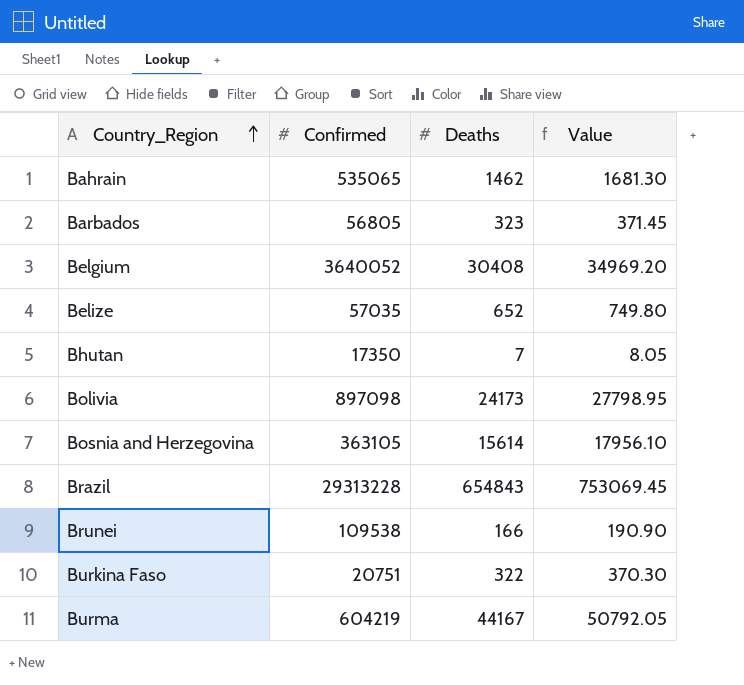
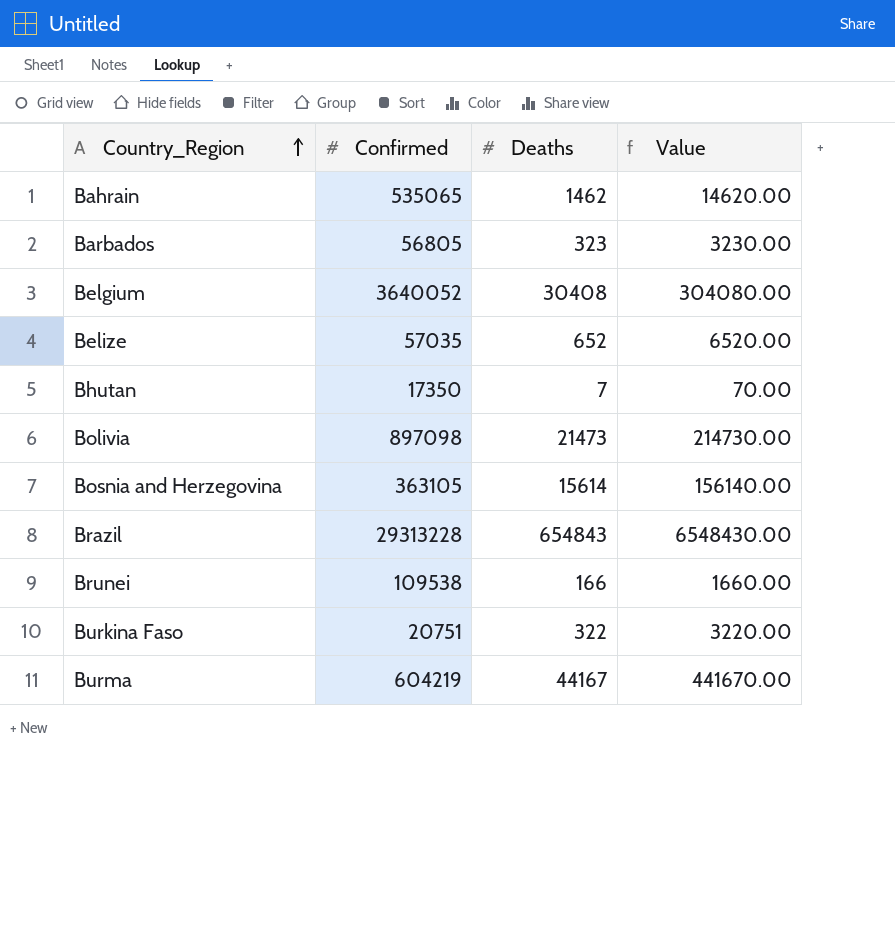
column Value | formula: [Deaths] * 1.15 -> [Deaths] * 10
Bolivia | Deaths: 24173 -> 21473

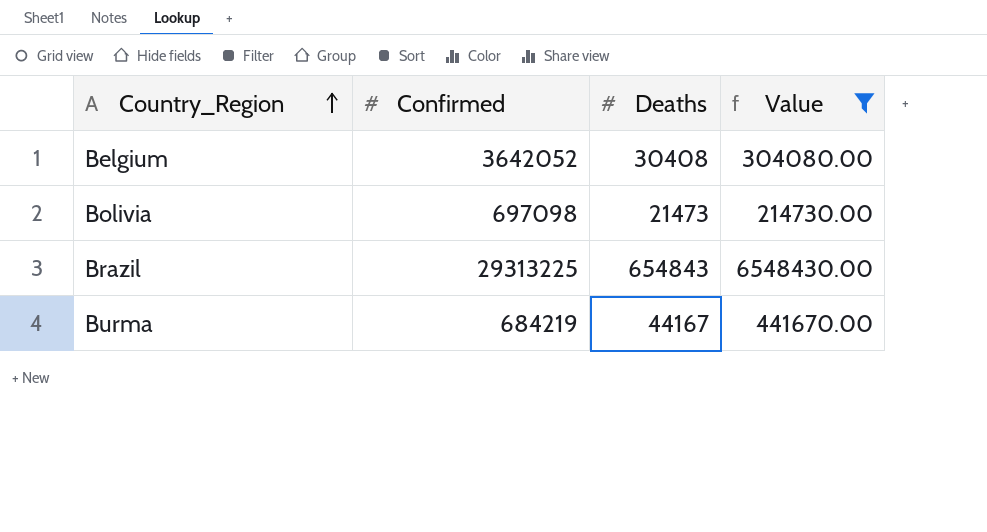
filter: none -> Value >= 214730.00
Belgium | Confirmed: 3640052 -> 3642052
Bolivia | Confirmed: 897098 -> 697098
Brazil | Confirmed: 29313228 -> 29313225
Burma | Confirmed: 604219 -> 684219

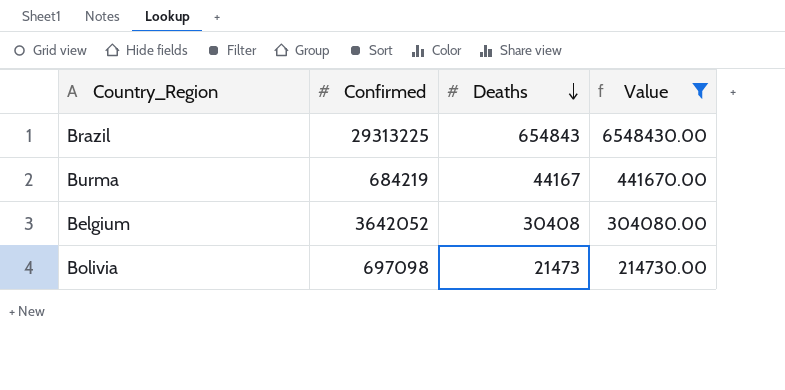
row order: Country_Region ascending -> Deaths descending

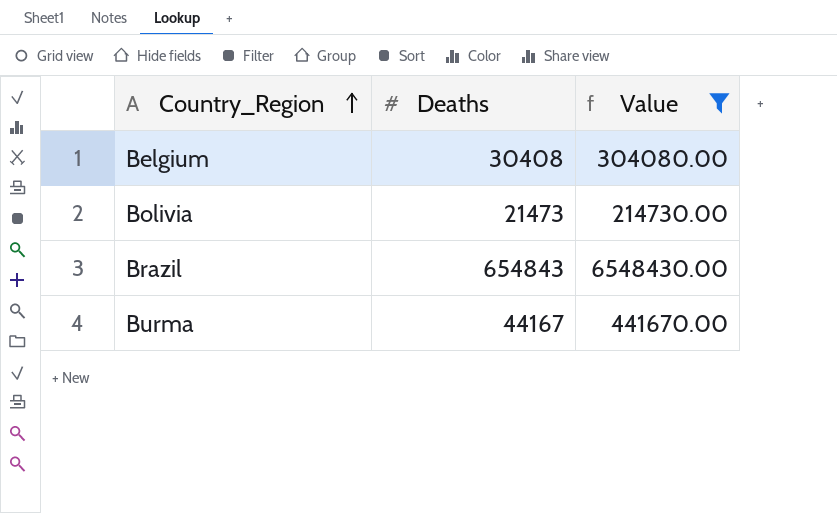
row order: Deaths descending -> Country_Region ascending
column Confirmed | position: 2 -> none

